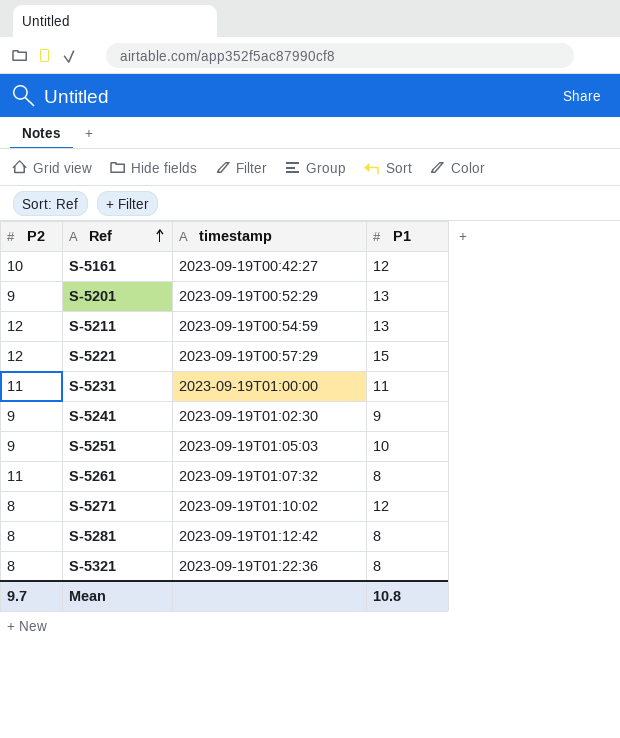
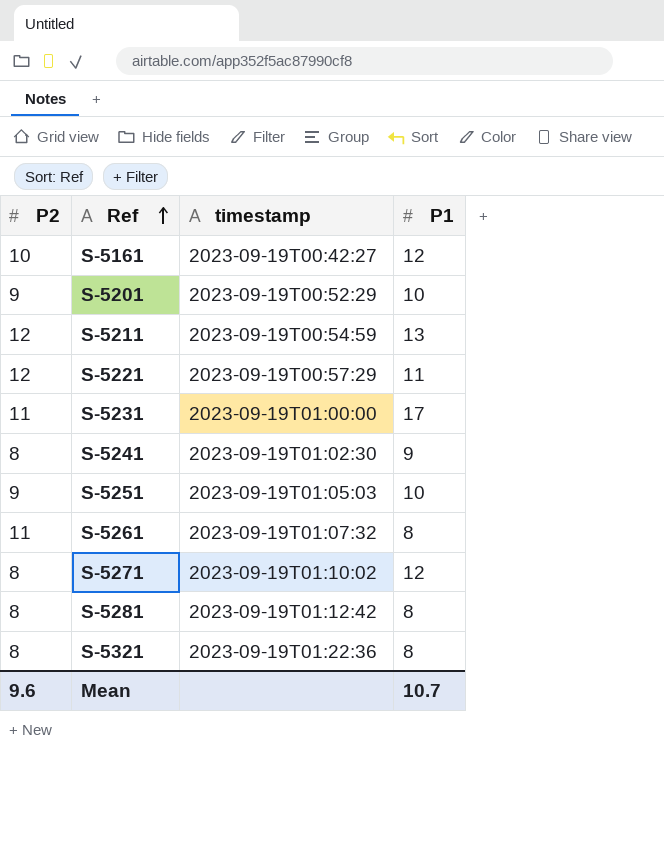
S-5201 | P1: 13 -> 10
S-5221 | P1: 15 -> 11
S-5231 | P1: 11 -> 17
S-5241 | P2: 9 -> 8
Mean | P2: 9.7 -> 9.6
Mean | P1: 10.8 -> 10.7

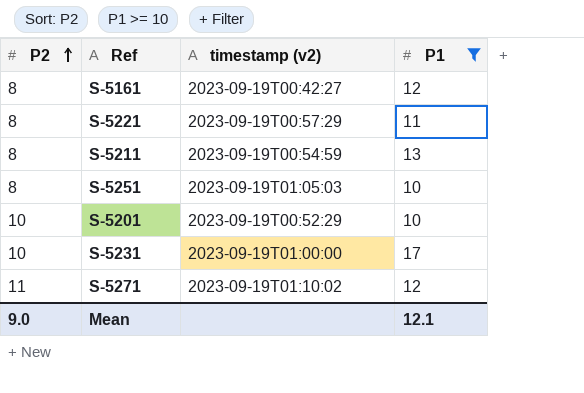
filter: none -> P1 >= 10
row order: Ref ascending -> P2 ascending
column name: timestamp -> timestamp (v2)
S-5161 | P2: 10 -> 8
S-5221 | P2: 12 -> 8
S-5211 | P2: 12 -> 8
S-5251 | P2: 9 -> 8
S-5201 | P2: 9 -> 10
S-5231 | P2: 11 -> 10
S-5271 | P2: 8 -> 11
Mean | P2: 9.6 -> 9.0
Mean | P1: 10.7 -> 12.1

